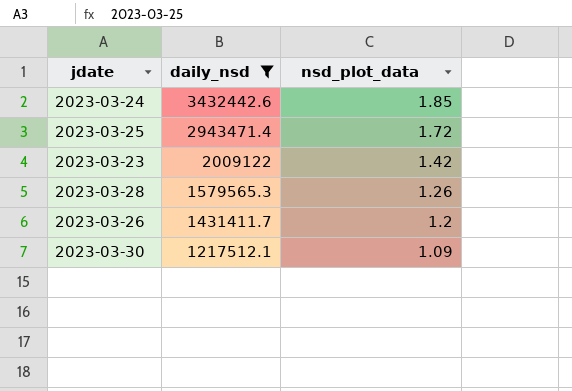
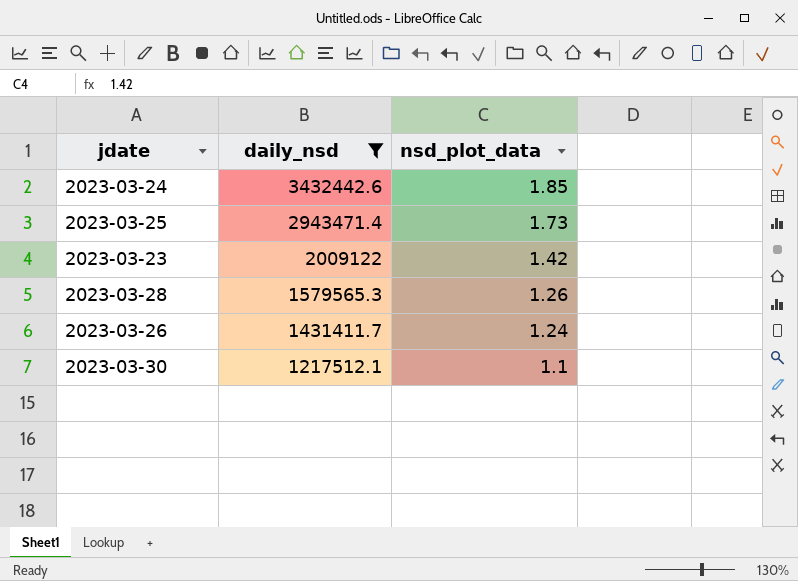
2023-03-25 | nsd_plot_data: 1.72 -> 1.73
2023-03-26 | nsd_plot_data: 1.2 -> 1.24
2023-03-30 | nsd_plot_data: 1.09 -> 1.1

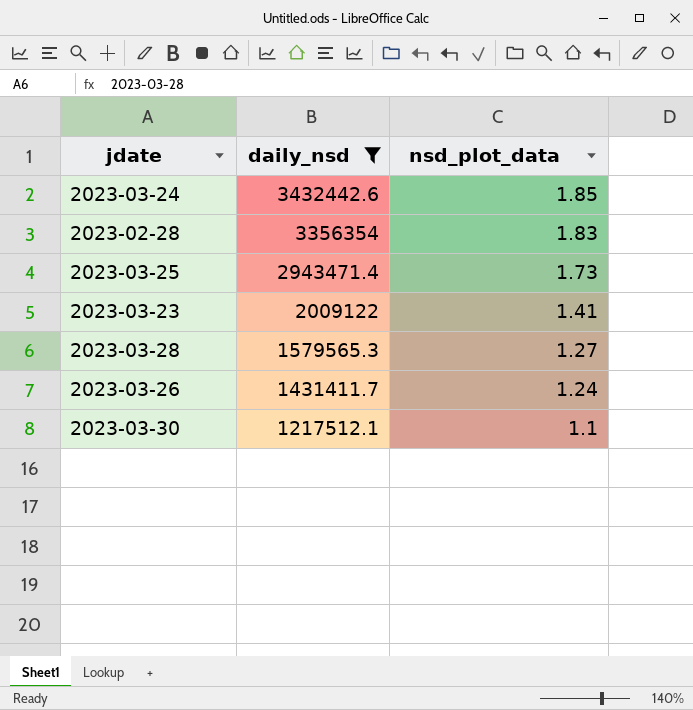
row 2023-02-28: none -> 3356354 | 1.83
2023-03-23 | nsd_plot_data: 1.42 -> 1.41
2023-03-28 | nsd_plot_data: 1.26 -> 1.27

